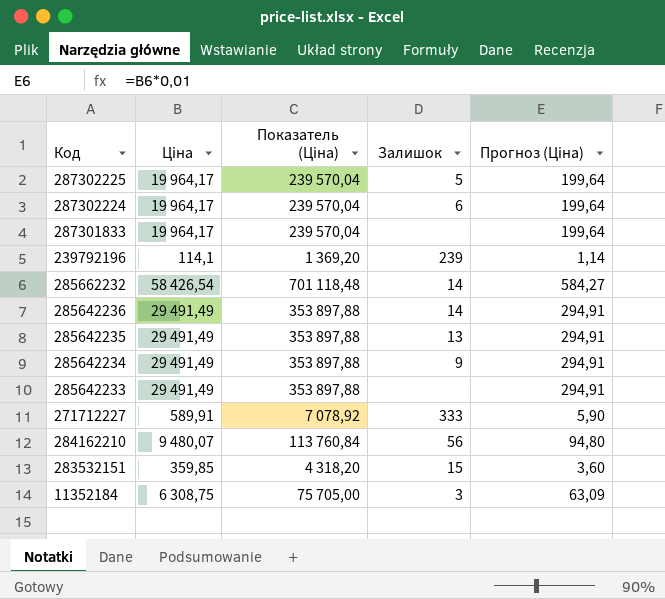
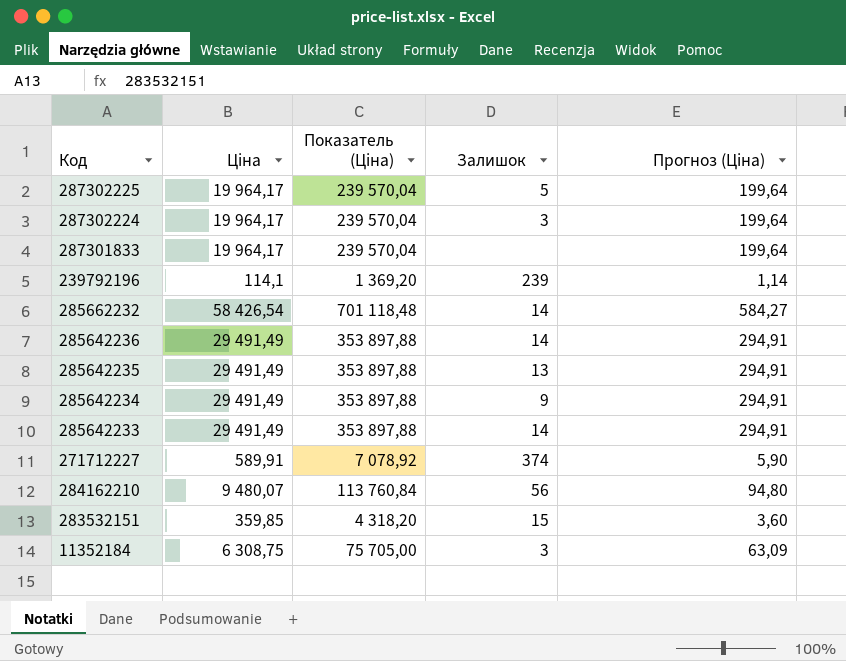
287302224 | Залишок: 6 -> 3
285642233 | Залишок: none -> 14
271712227 | Залишок: 333 -> 374

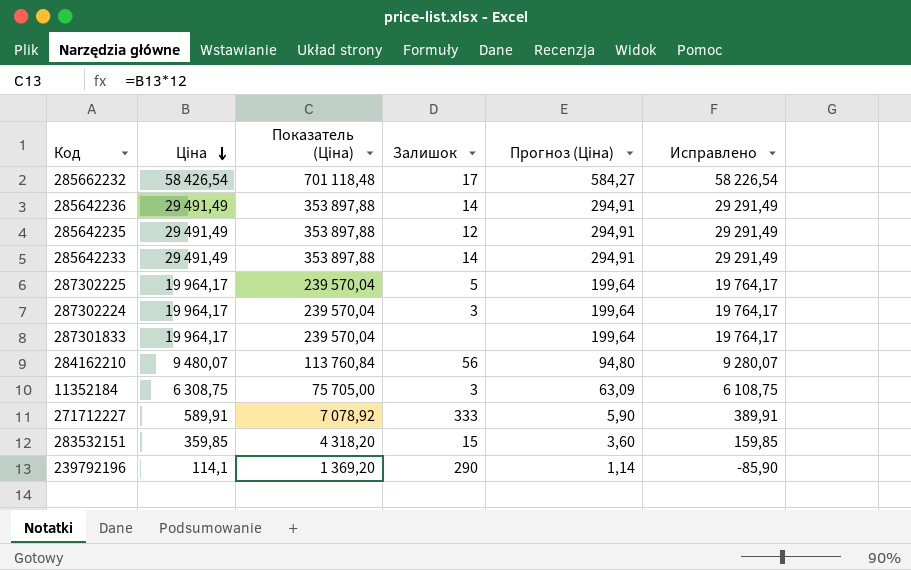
row order: none -> Ціна descending
column Исправлено | formula: none -> [Ціна] - 200
row 285642234: 29 491,49 | 353 897,88 | 9 | 294,91 -> none
285662232 | Залишок: 14 -> 17
285642235 | Залишок: 13 -> 12
271712227 | Залишок: 374 -> 333
239792196 | Залишок: 239 -> 290

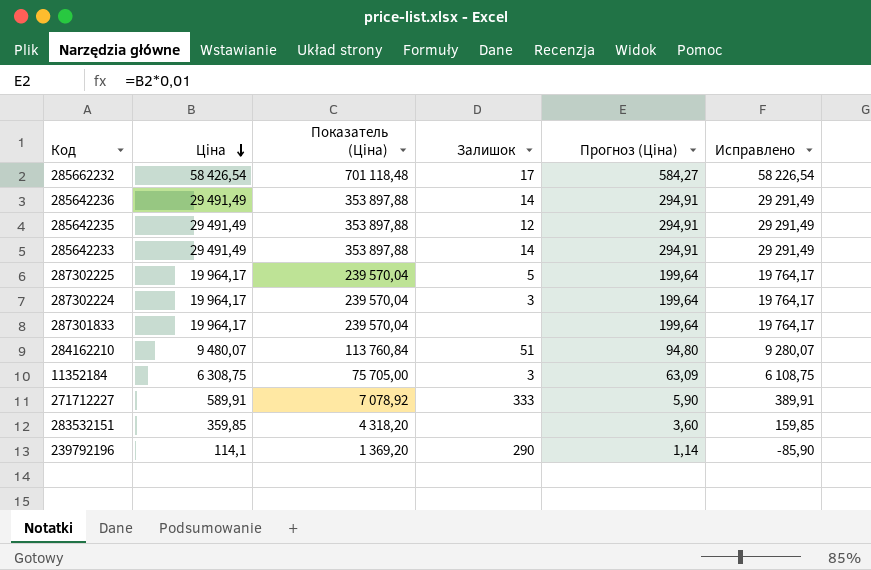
284162210 | Залишок: 56 -> 51
283532151 | Залишок: 15 -> none

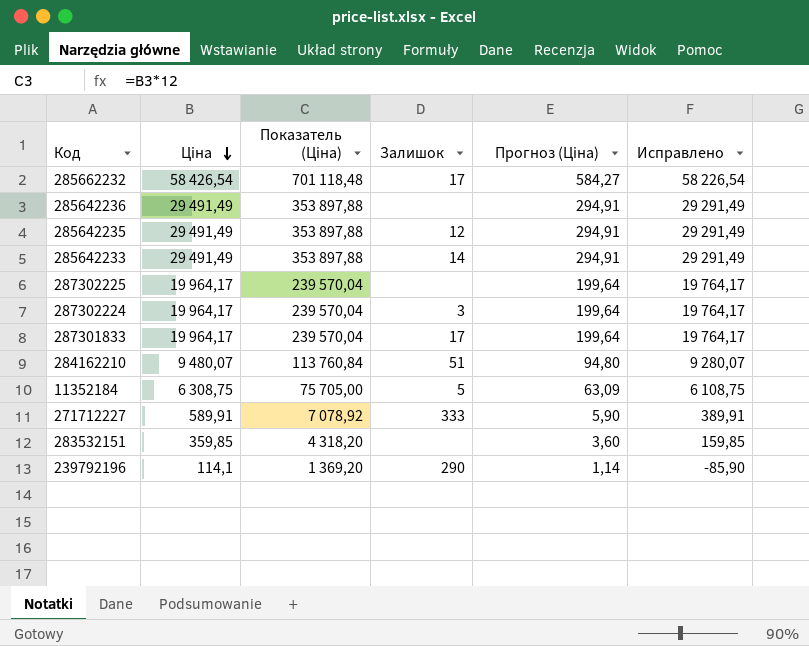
285642236 | Залишок: 14 -> none
287302225 | Залишок: 5 -> none
287301833 | Залишок: none -> 17
11352184 | Залишок: 3 -> 5

